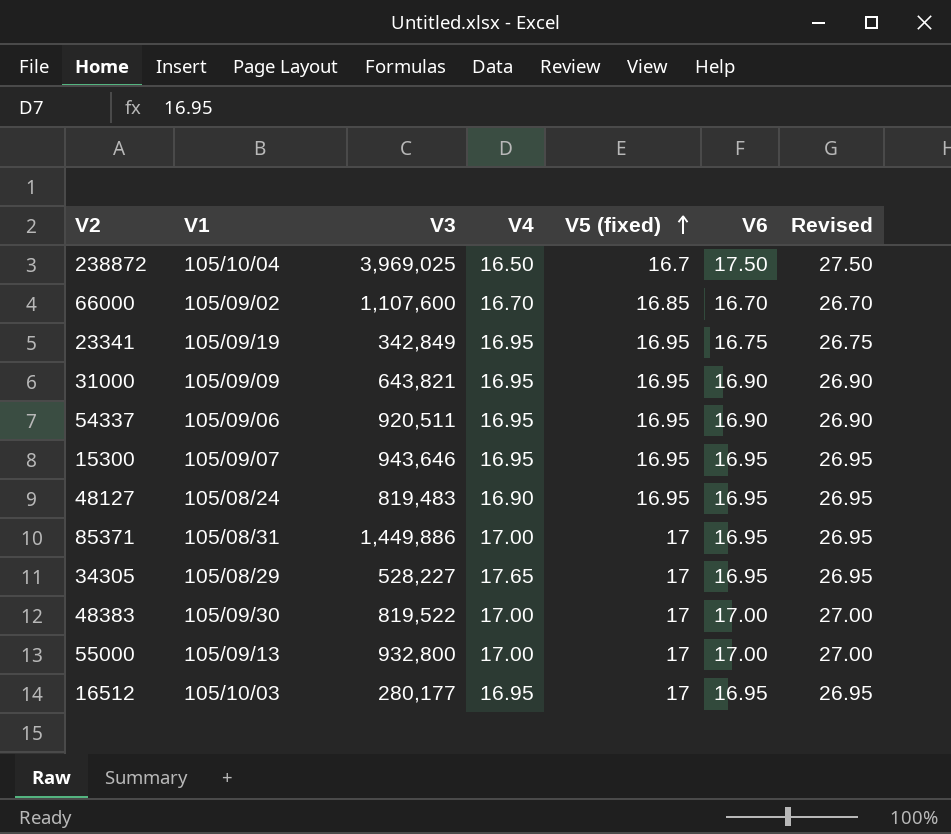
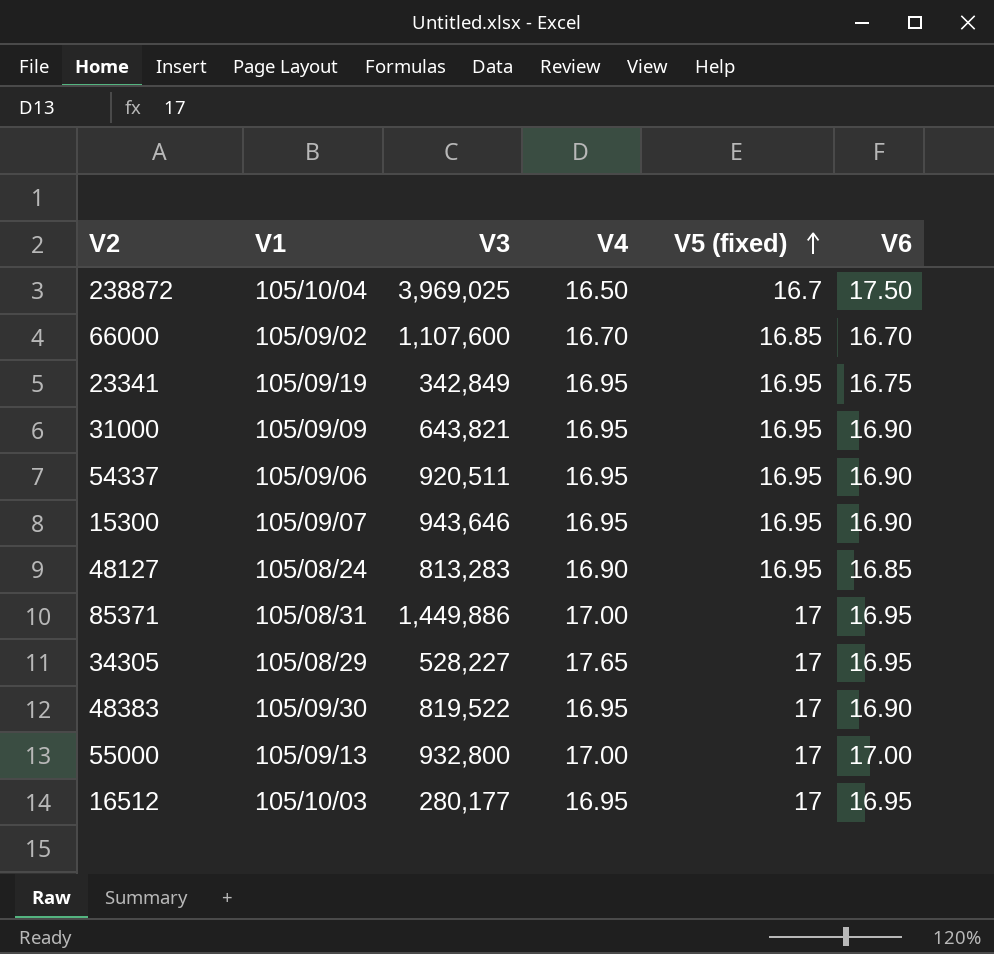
column Revised | formula: [V6] + 10 -> none
15300 | V6: 16.95 -> 16.90
48127 | V3: 819,483 -> 813,283
48127 | V6: 16.95 -> 16.85
48383 | V4: 17.00 -> 16.95
48383 | V6: 17.00 -> 16.90

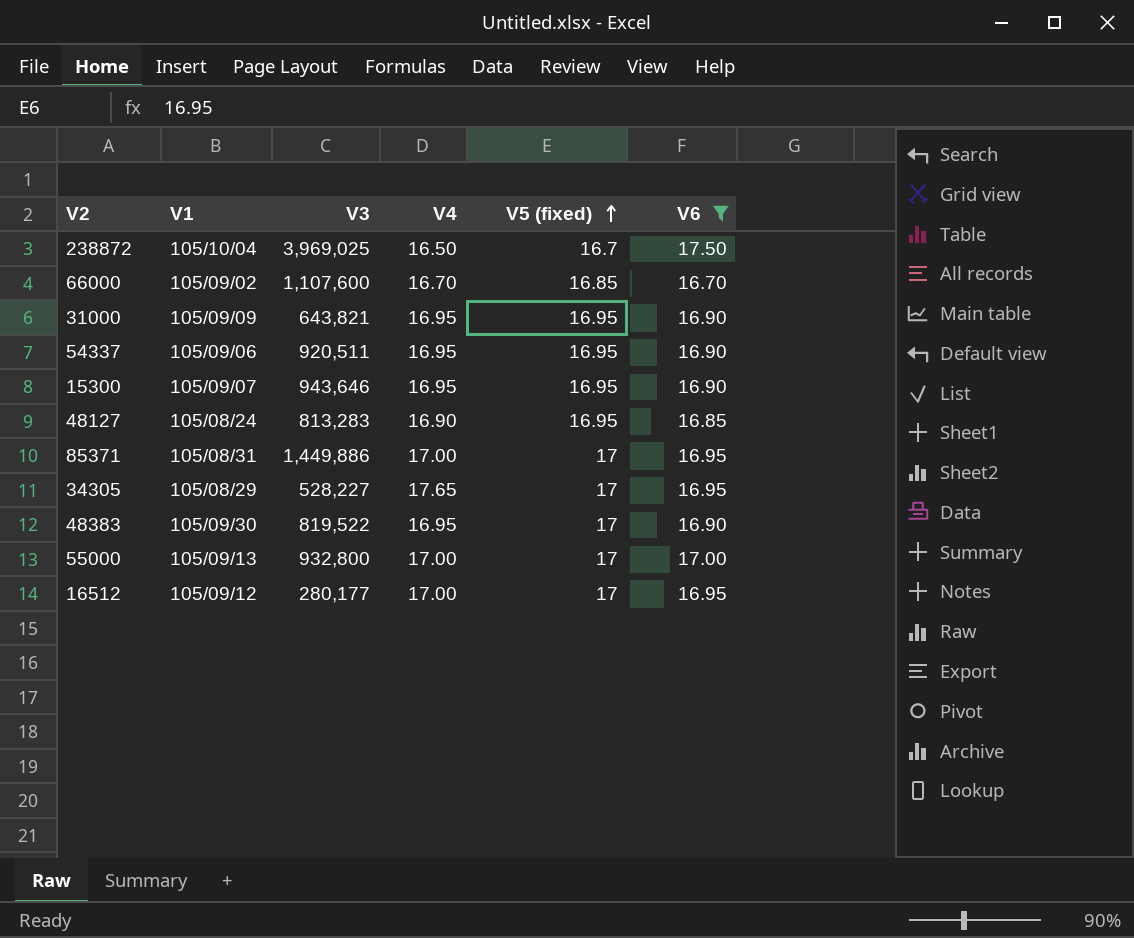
filter: none -> V6 != 16.75
16512 | V1: 105/10/03 -> 105/09/12
16512 | V4: 16.95 -> 17.00

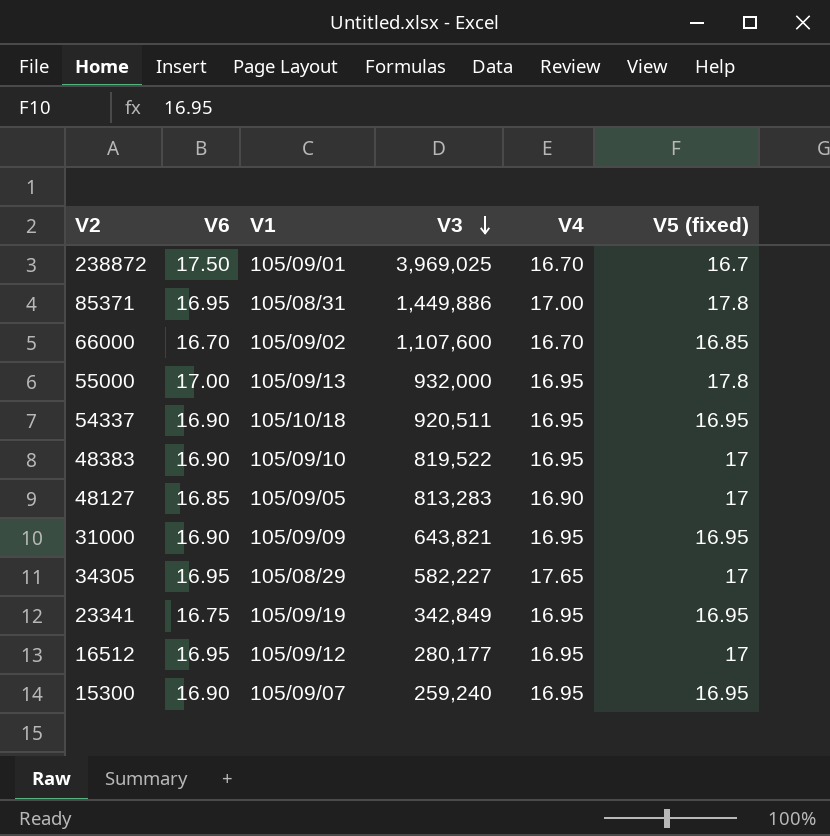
filter: V6 != 16.75 -> none
row order: V5 (fixed) ascending -> V3 descending
column V6 | position: 6 -> 2
238872 | V1: 105/10/04 -> 105/09/01
238872 | V4: 16.50 -> 16.70
85371 | V5 (fixed): 17 -> 17.8
55000 | V3: 932,800 -> 932,000
55000 | V4: 17.00 -> 16.95
55000 | V5 (fixed): 17 -> 17.8
54337 | V1: 105/09/06 -> 105/10/18
48383 | V1: 105/09/30 -> 105/09/10
48127 | V1: 105/08/24 -> 105/09/05
48127 | V5 (fixed): 16.95 -> 17
34305 | V3: 528,227 -> 582,227
16512 | V4: 17.00 -> 16.95
15300 | V3: 943,646 -> 259,240

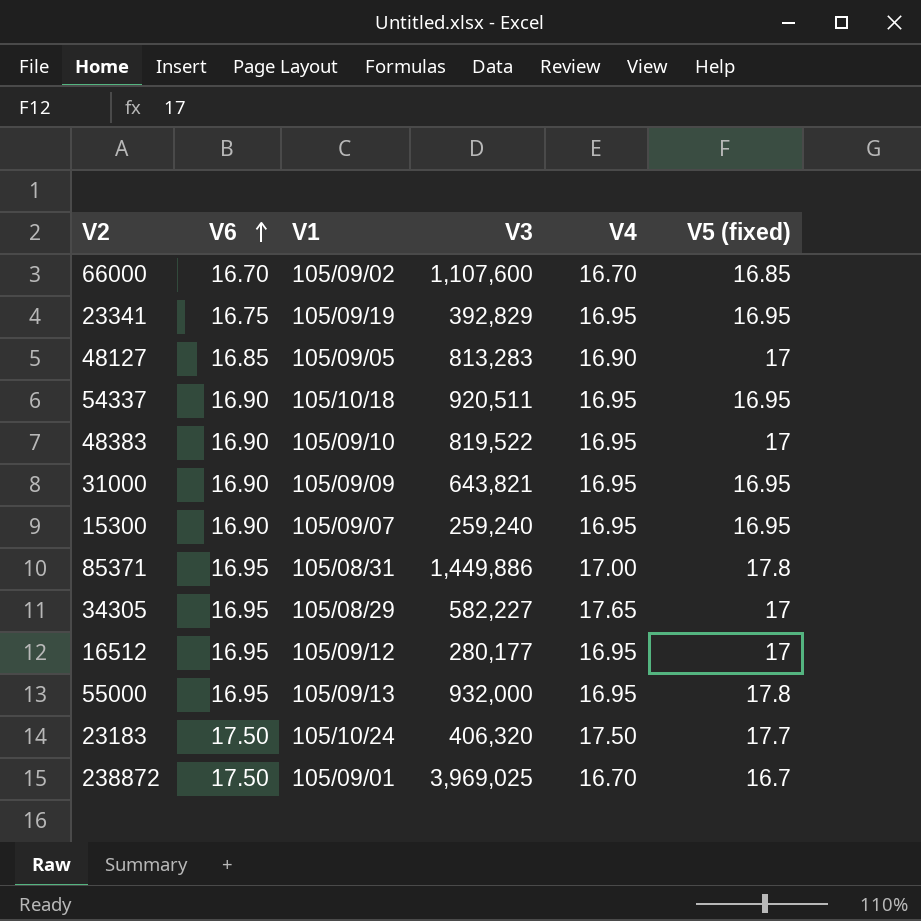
row order: V3 descending -> V6 ascending
23341 | V3: 342,849 -> 392,829
55000 | V6: 17.00 -> 16.95
row 23183: none -> 17.50 | 105/10/24 | 406,320 | 17.50 | 17.7

